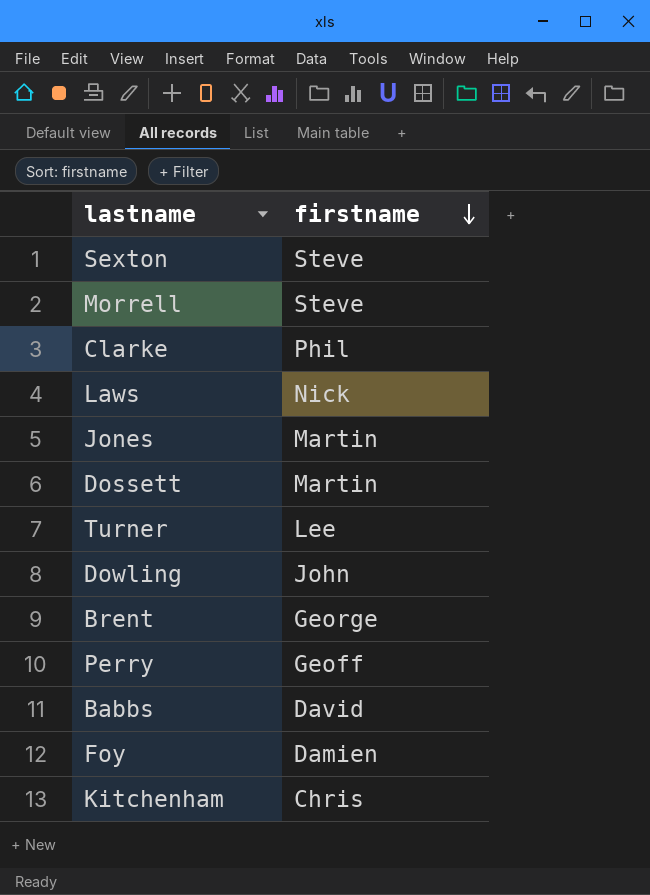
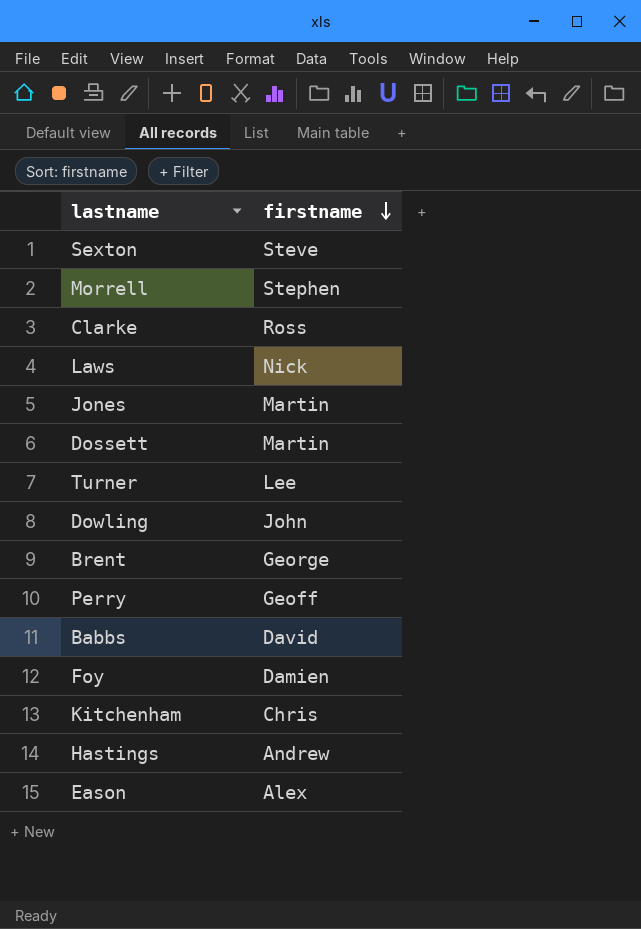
Morrell | firstname: Steve -> Stephen
Clarke | firstname: Phil -> Ross
row Hastings: none -> Andrew
row Eason: none -> Alex

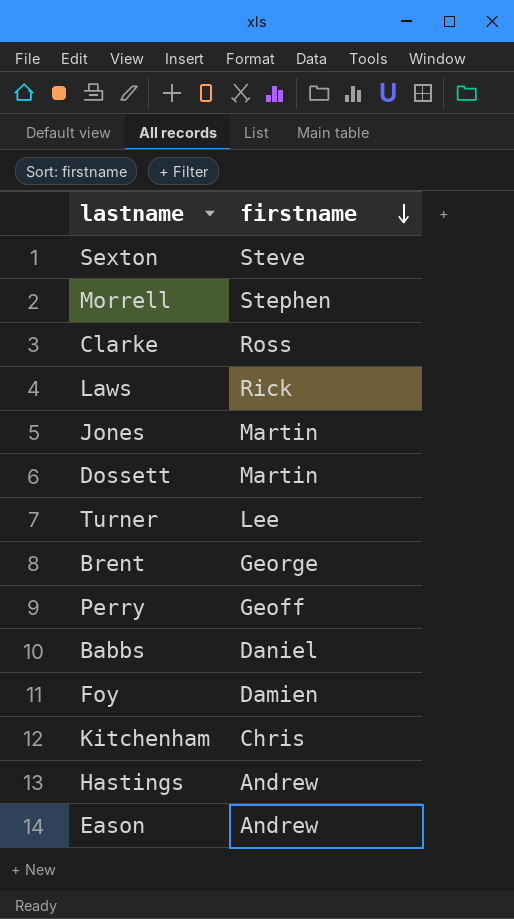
row Dowling: John -> none
Laws | firstname: Nick -> Rick
Babbs | firstname: David -> Daniel
Eason | firstname: Alex -> Andrew

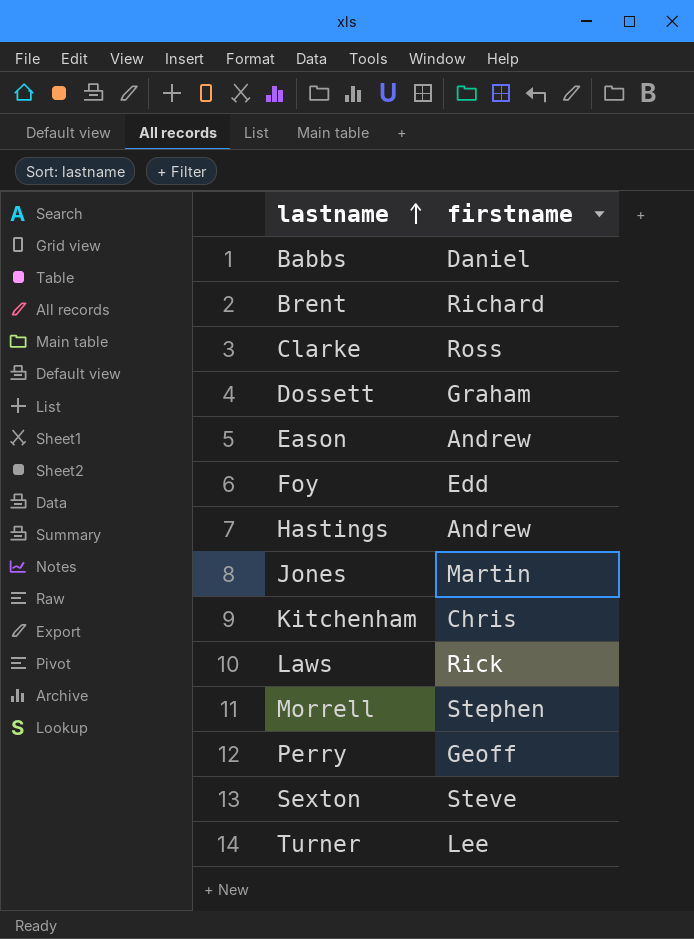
row order: firstname descending -> lastname ascending
Brent | firstname: George -> Richard
Dossett | firstname: Martin -> Graham
Foy | firstname: Damien -> Edd

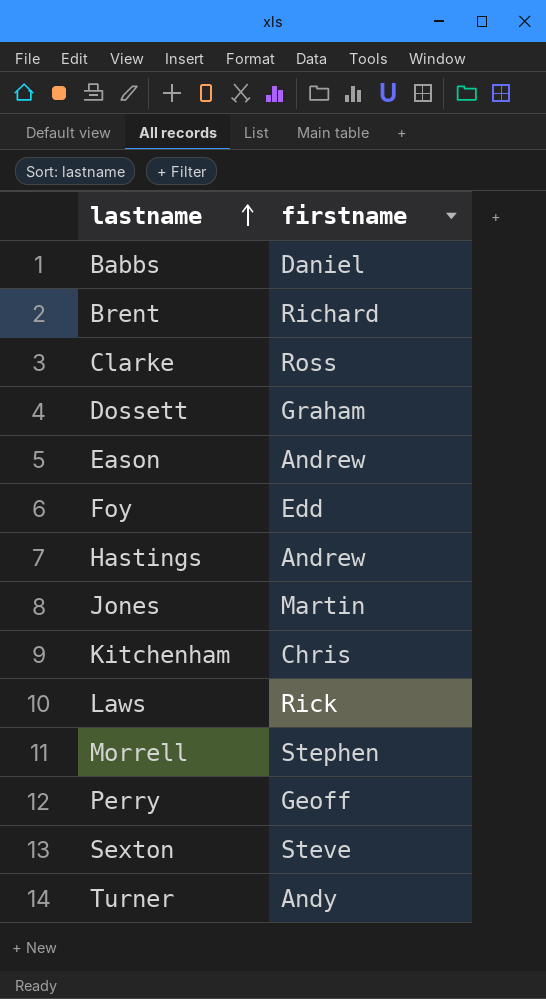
Turner | firstname: Lee -> Andy

